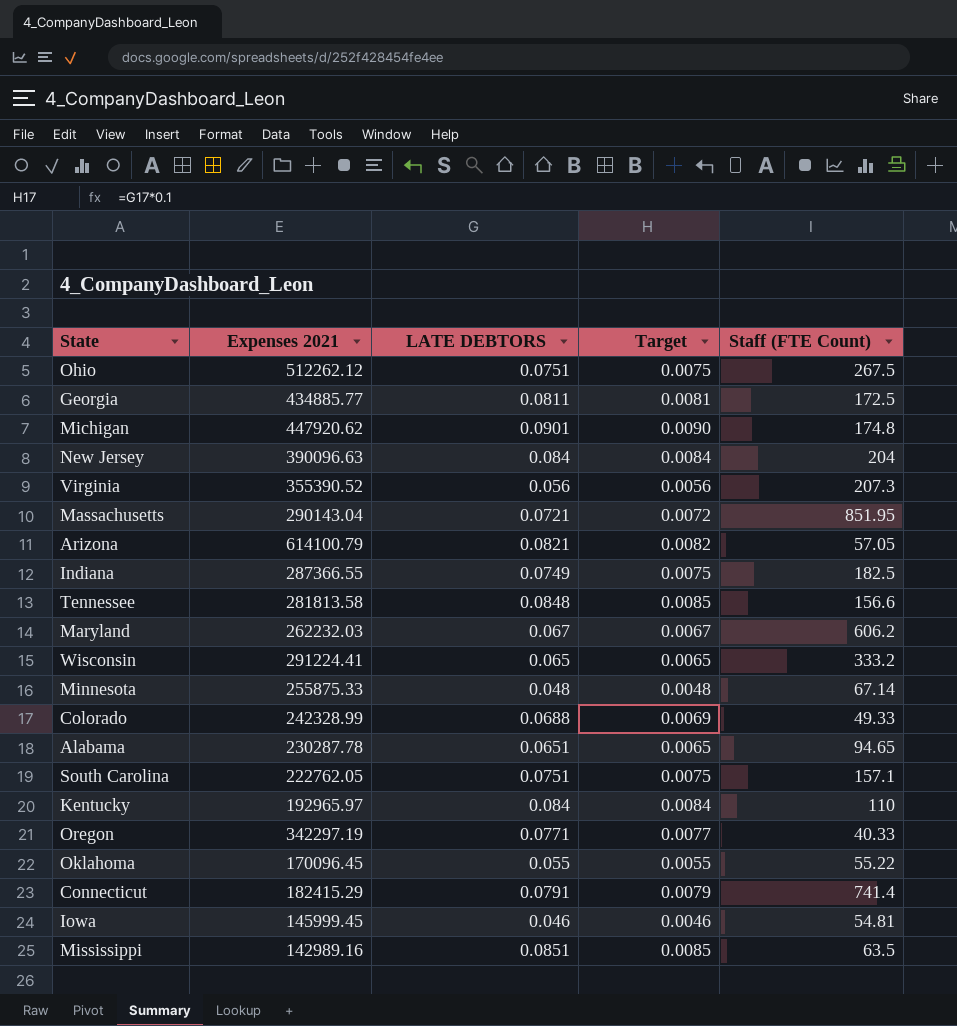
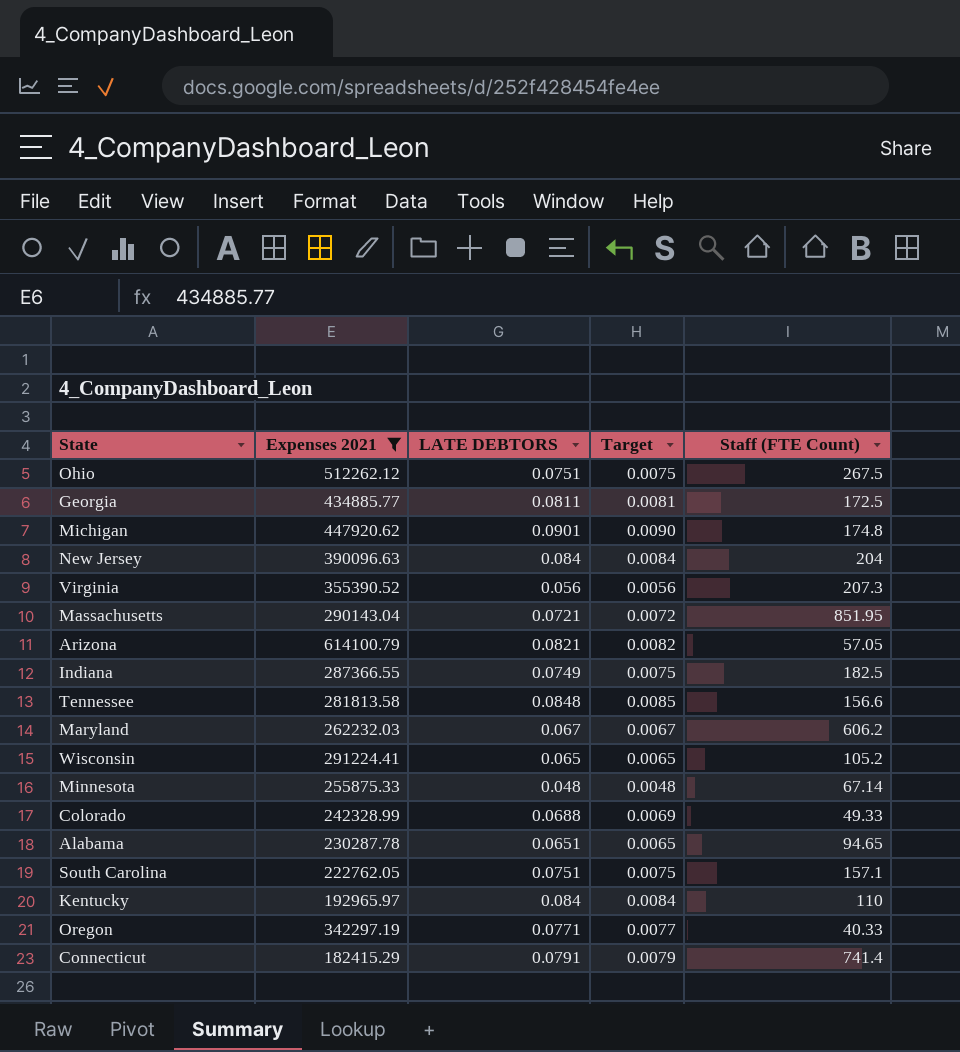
filter: none -> Expenses 2021 >= 182415.29
Wisconsin | Staff (FTE Count): 333.2 -> 105.2

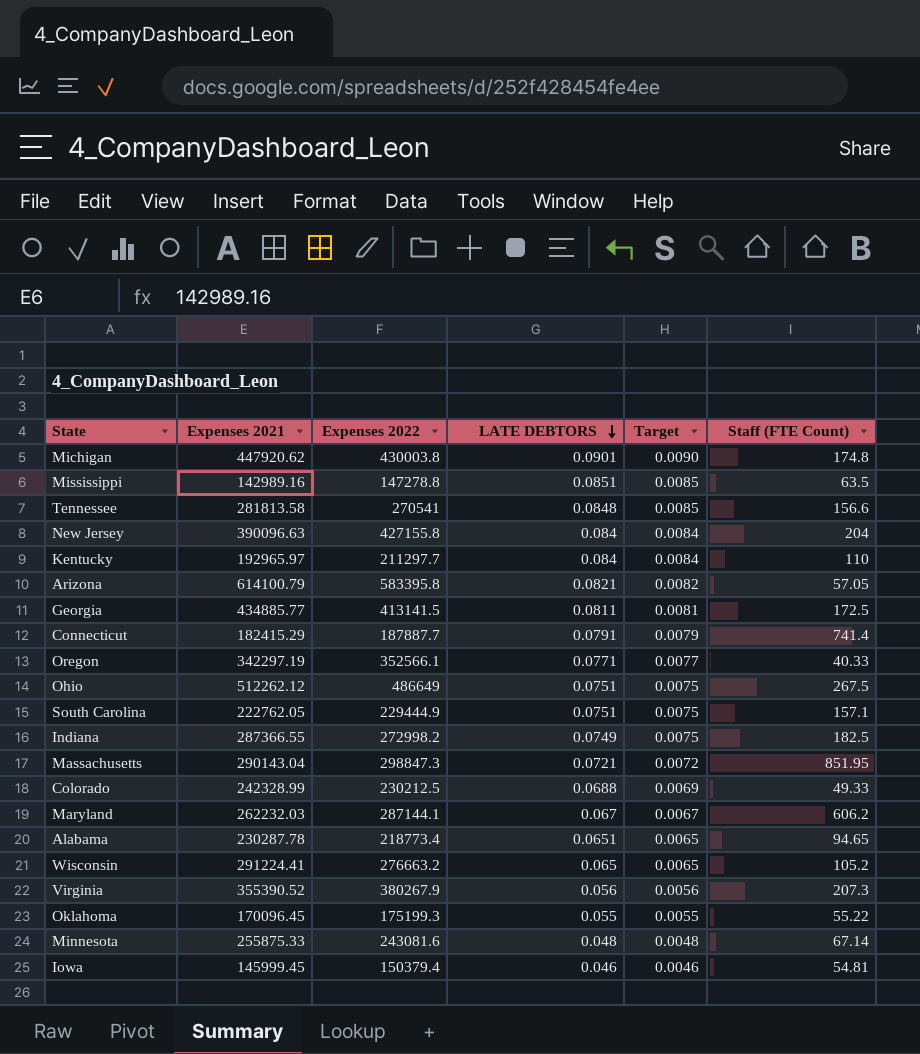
filter: Expenses 2021 >= 182415.29 -> none
row order: none -> LATE DEBTORS descending
column Expenses 2022 | position: none -> 3

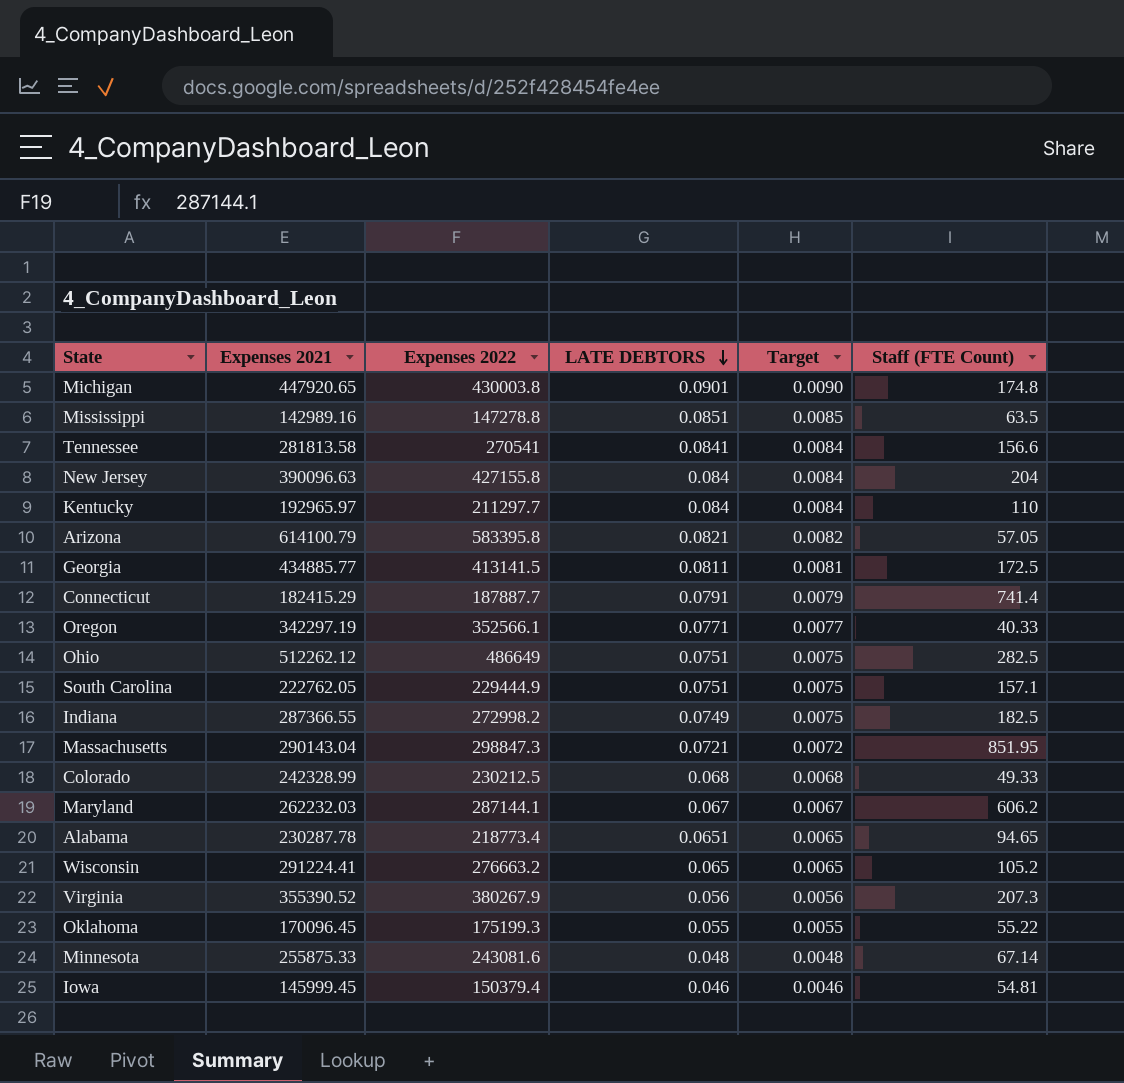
Michigan | Expenses 2021: 447920.62 -> 447920.65
Tennessee | LATE DEBTORS: 0.0848 -> 0.0841
Tennessee | Target: 0.0085 -> 0.0084
Ohio | Staff (FTE Count): 267.5 -> 282.5
Colorado | LATE DEBTORS: 0.0688 -> 0.068
Colorado | Target: 0.0069 -> 0.0068

